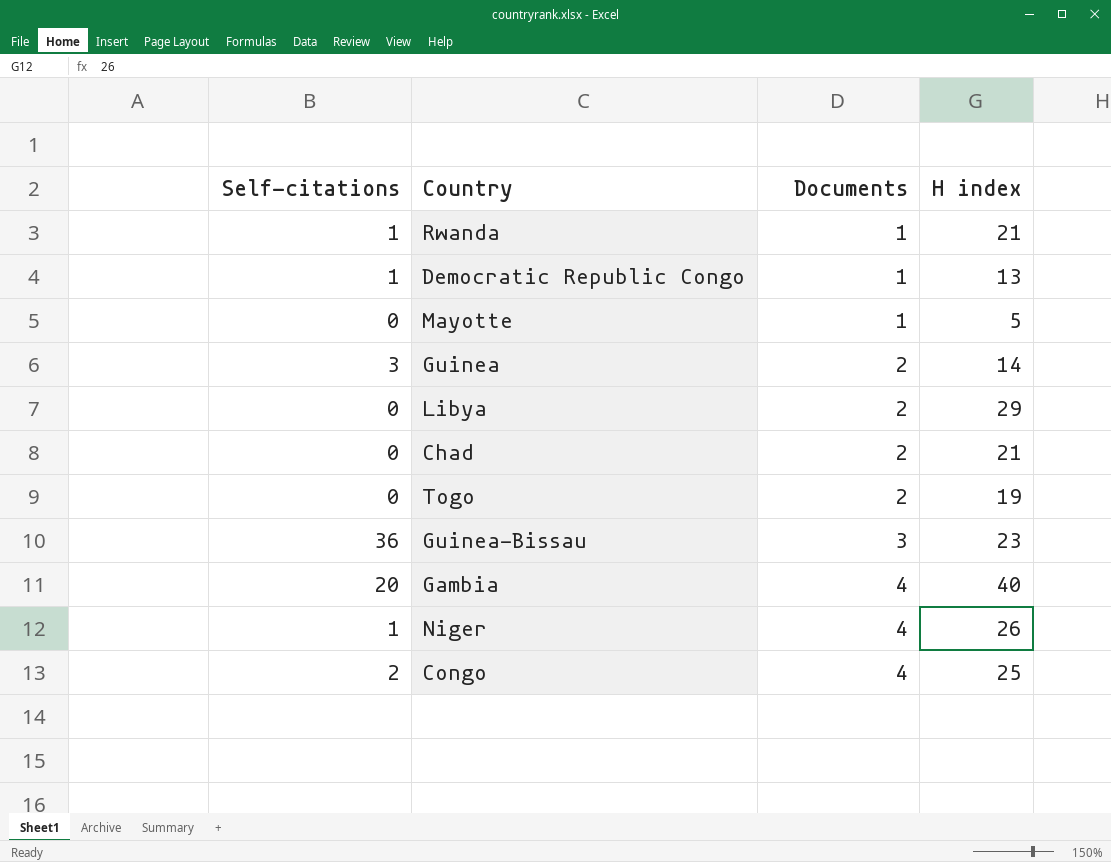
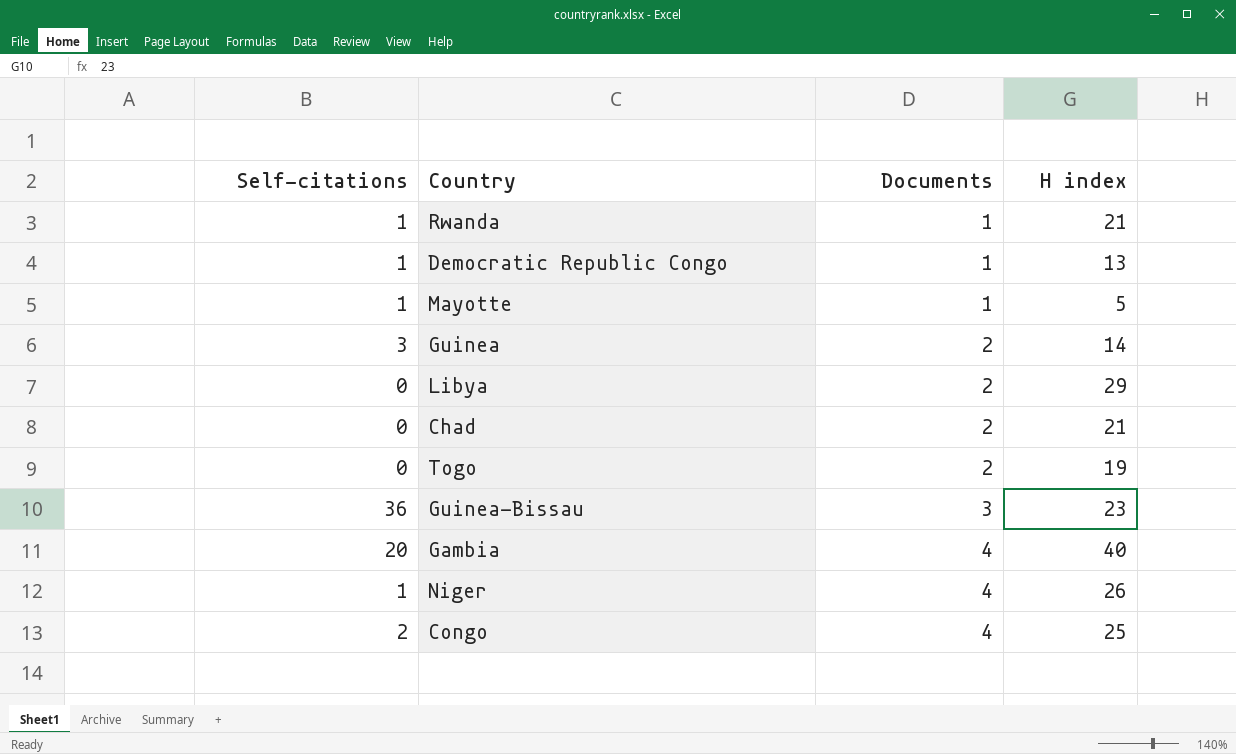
Mayotte | Self-citations: 0 -> 1

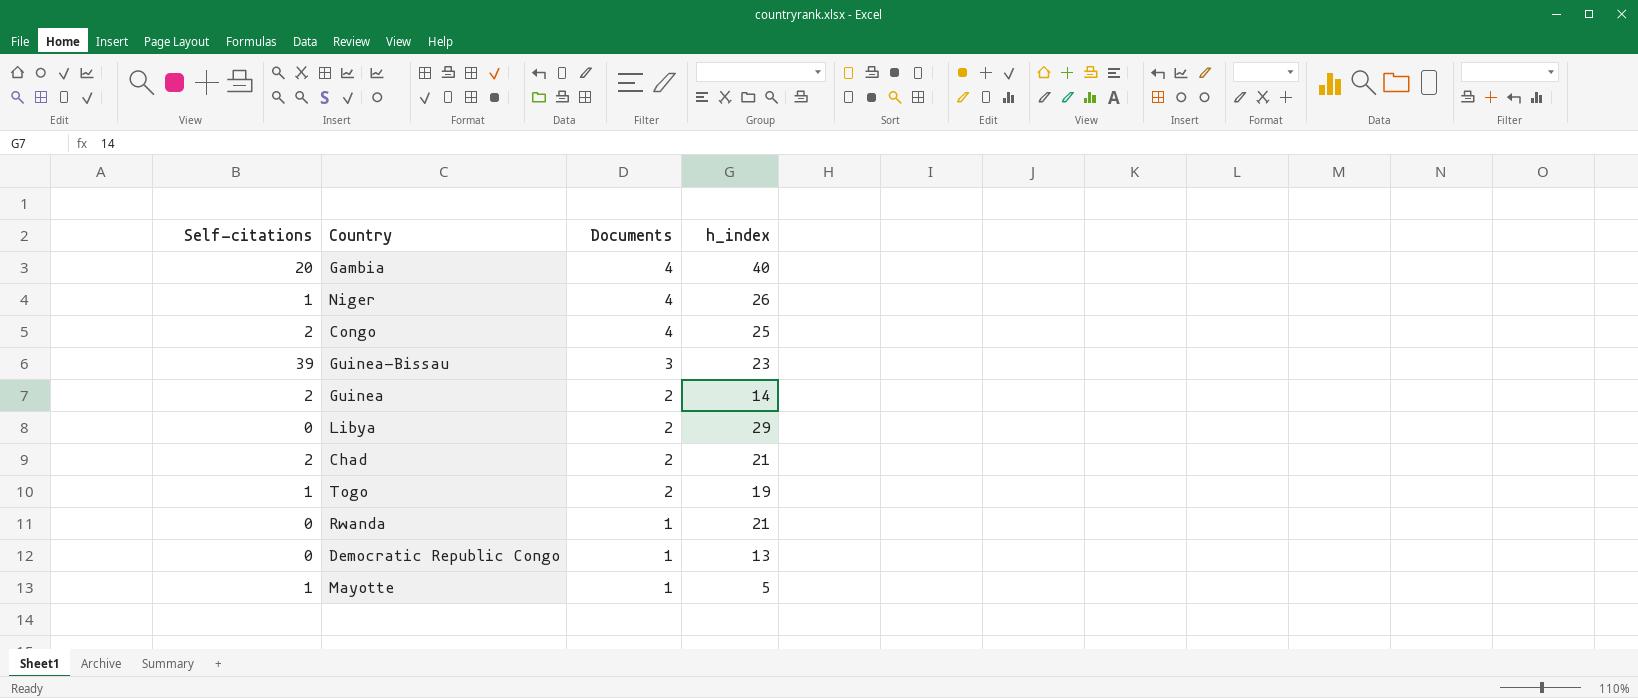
row order: Documents ascending -> Documents descending
column name: H index -> h_index
Guinea-Bissau | Self-citations: 36 -> 39
Guinea | Self-citations: 3 -> 2
Chad | Self-citations: 0 -> 2
Togo | Self-citations: 0 -> 1
Rwanda | Self-citations: 1 -> 0
Democratic Republic Congo | Self-citations: 1 -> 0

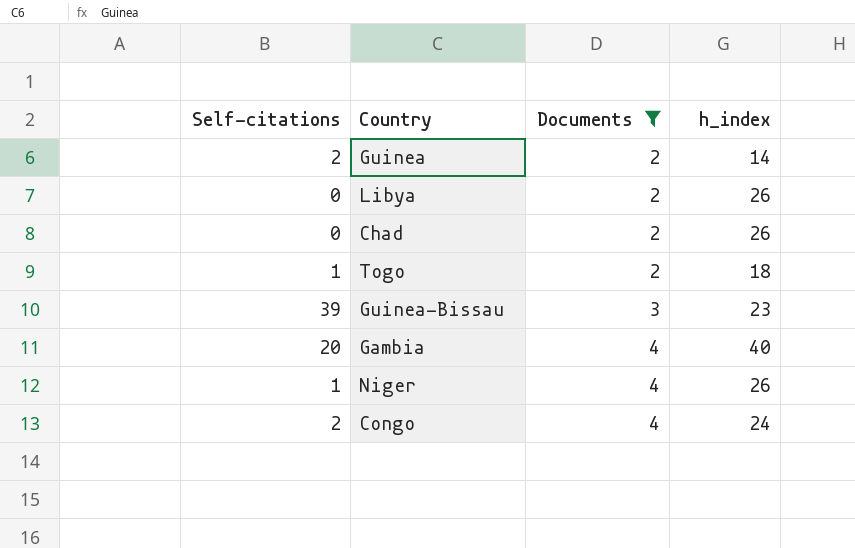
filter: none -> Documents != 1
row order: Documents descending -> Documents ascending
Libya | h_index: 29 -> 26
Chad | Self-citations: 2 -> 0
Chad | h_index: 21 -> 26
Togo | h_index: 19 -> 18
Congo | h_index: 25 -> 24

